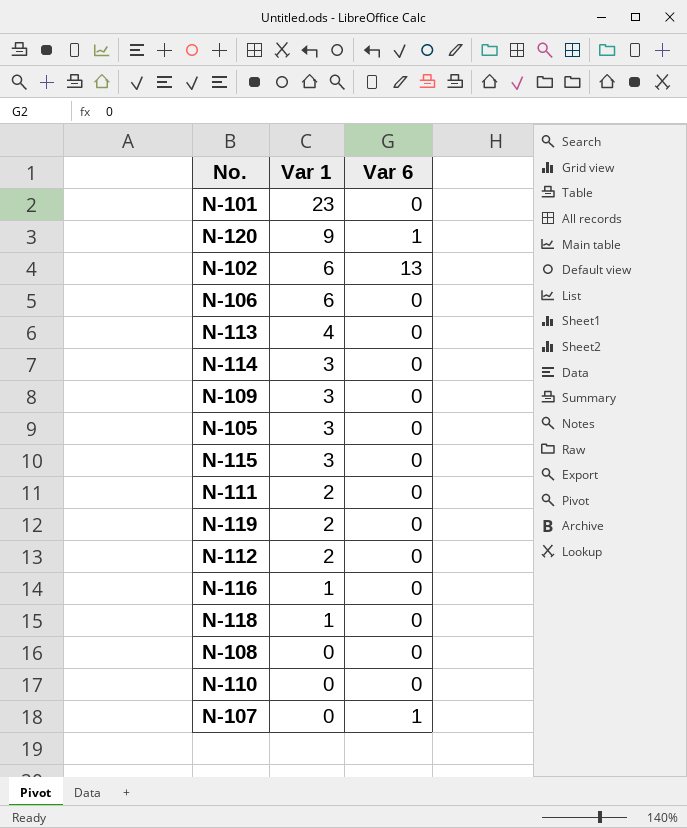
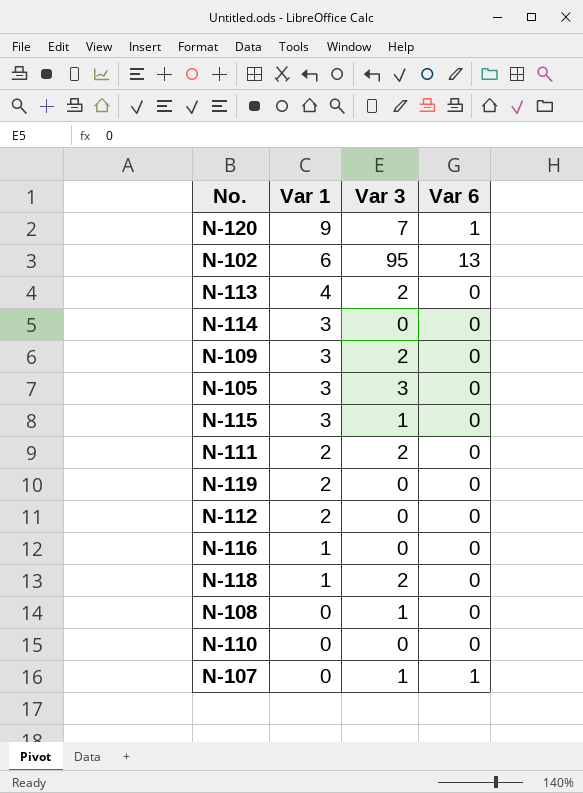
column Var 3 | position: none -> 3
row N-101: 23 | 0 -> none
row N-106: 6 | 0 -> none

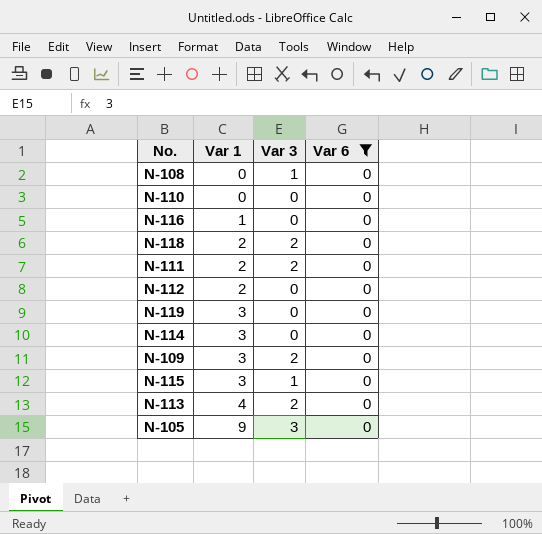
filter: none -> Var 6 = 0
row order: Var 1 descending -> Var 1 ascending
N-118 | Var 1: 1 -> 2
N-119 | Var 1: 2 -> 3
N-105 | Var 1: 3 -> 9

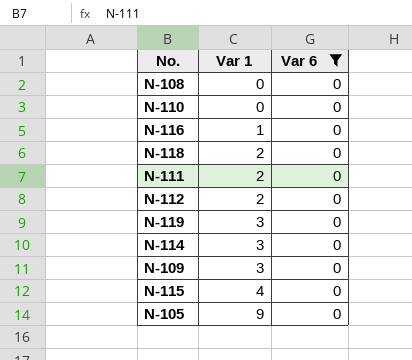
column Var 3 | position: 3 -> none
row N-113: 4 | 2 | 0 -> none
N-115 | Var 1: 3 -> 4

